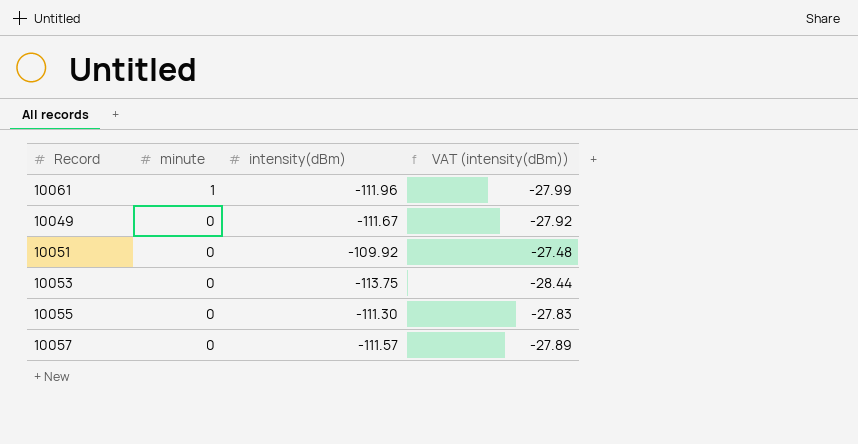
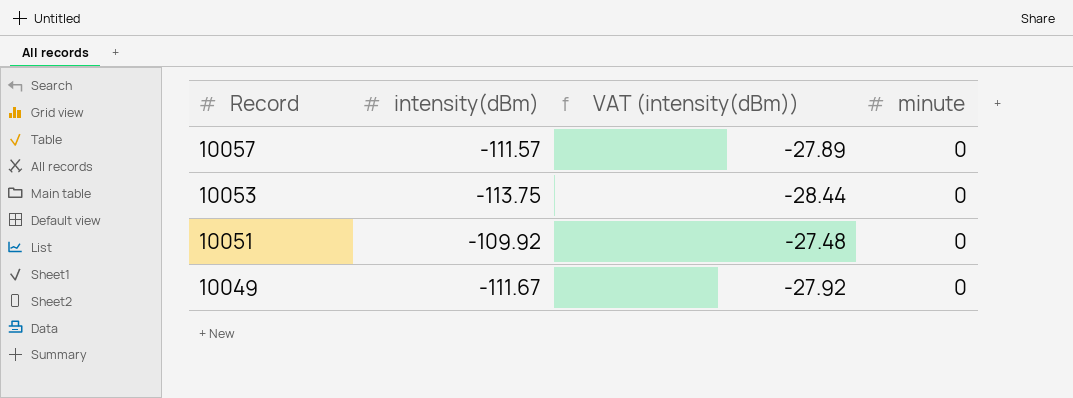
row order: minute descending -> Record descending
column minute | position: 2 -> 4
row 10061: 1 | -111.96 | -27.99 -> none
row 10055: 0 | -111.30 | -27.83 -> none

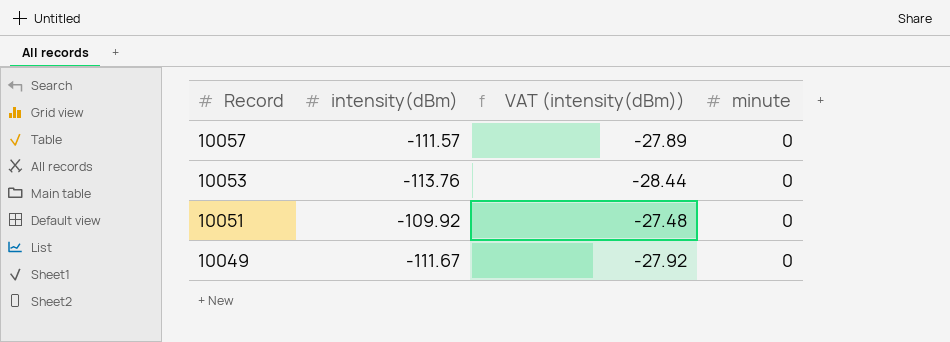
10053 | intensity(dBm): -113.75 -> -113.76

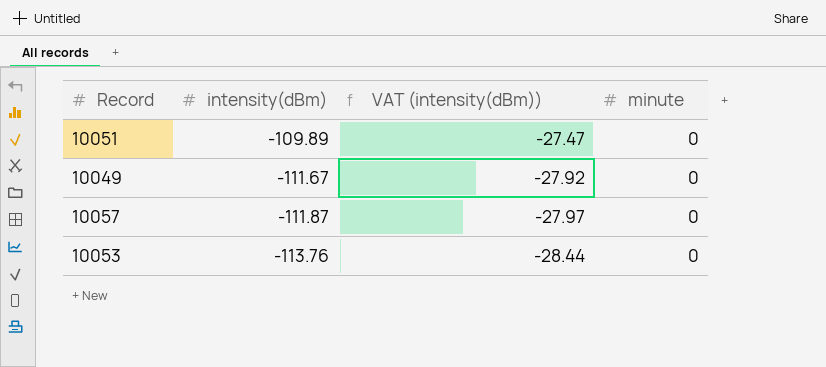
row order: Record descending -> intensity(dBm) descending
10051 | intensity(dBm): -109.92 -> -109.89
10051 | VAT (intensity(dBm)): -27.48 -> -27.47
10057 | intensity(dBm): -111.57 -> -111.87
10057 | VAT (intensity(dBm)): -27.89 -> -27.97

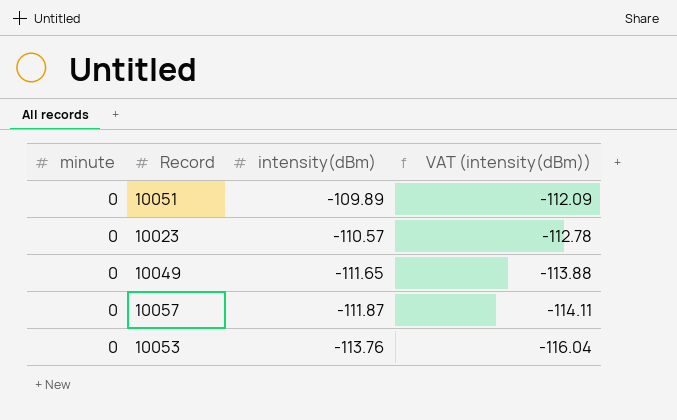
column minute | position: 4 -> 1
column VAT (intensity(dBm)) | formula: [intensity(dBm)] * 0.25 -> [intensity(dBm)] * 1.02
row 10023: none -> 0 | -110.57 | -112.78
10049 | intensity(dBm): -111.67 -> -111.65

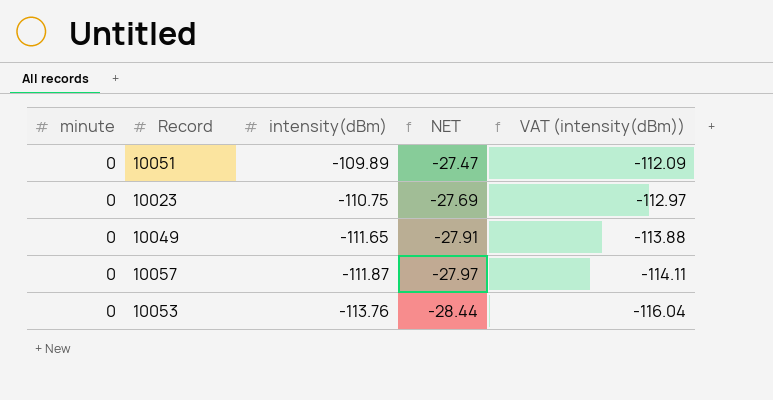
column NET | formula: none -> [intensity(dBm)] * 0.25
10023 | intensity(dBm): -110.57 -> -110.75
10023 | VAT (intensity(dBm)): -112.78 -> -112.97

